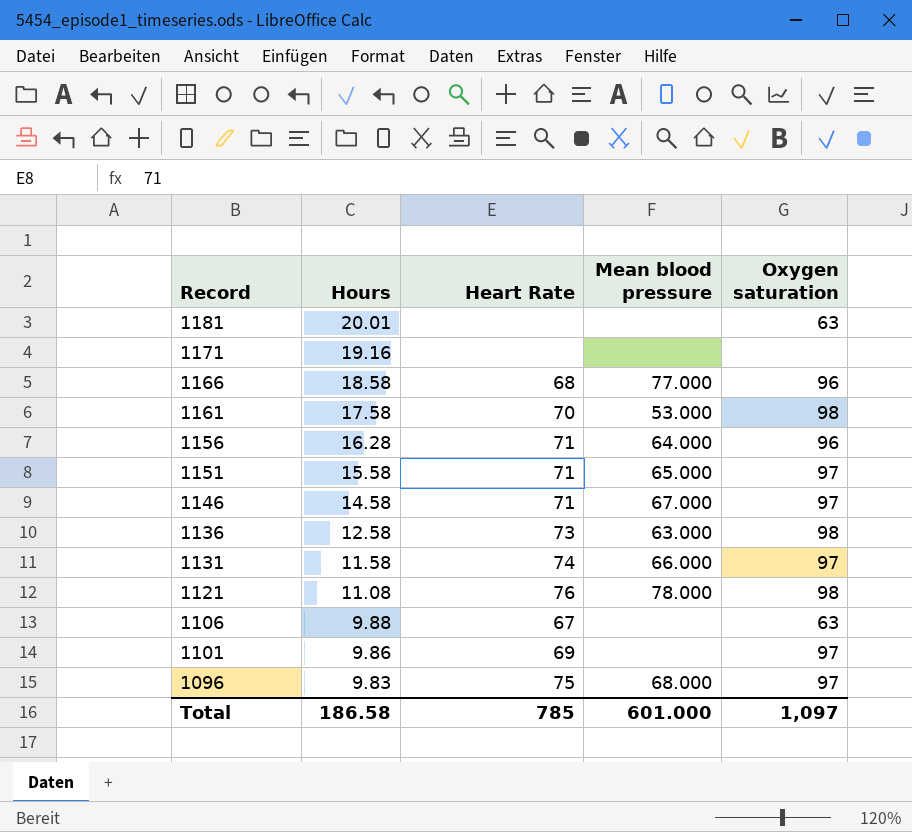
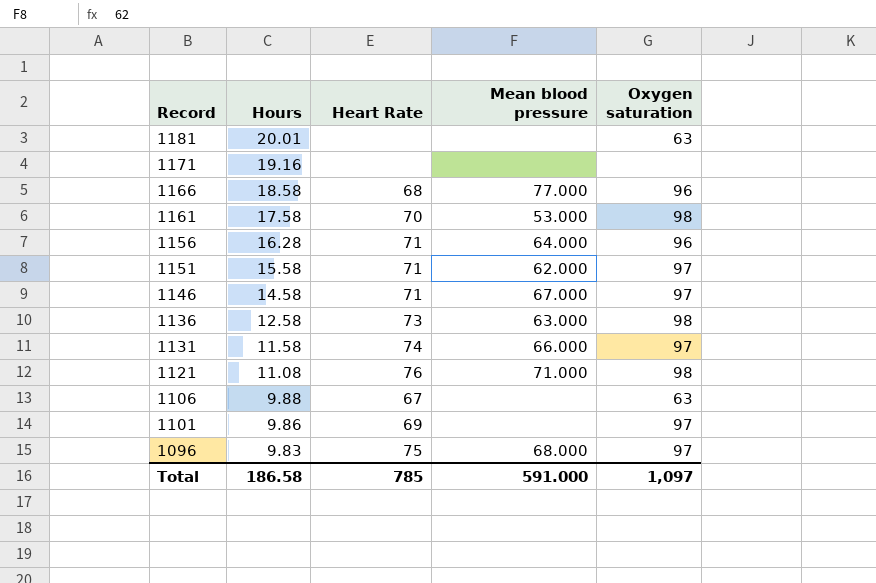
1151 | Mean blood pressure: 65.000 -> 62.000
1121 | Mean blood pressure: 78.000 -> 71.000
Total | Mean blood pressure: 601.000 -> 591.000

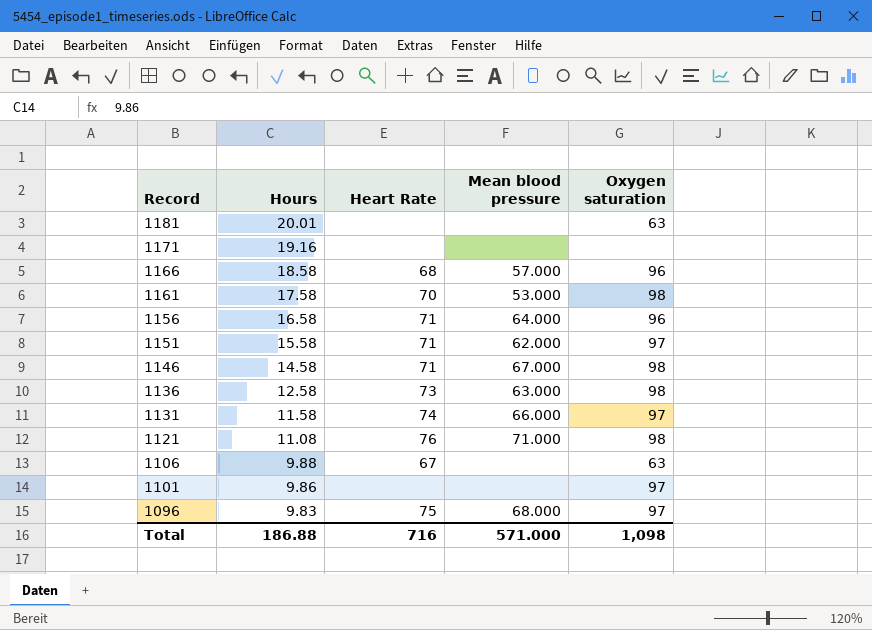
1166 | Mean blood pressure: 77.000 -> 57.000
1156 | Hours: 16.28 -> 16.58
1146 | Oxygen saturation: 97 -> 98
1101 | Heart Rate: 69 -> none
Total | Hours: 186.58 -> 186.88
Total | Heart Rate: 785 -> 716
Total | Mean blood pressure: 591.000 -> 571.000
Total | Oxygen saturation: 1,097 -> 1,098

